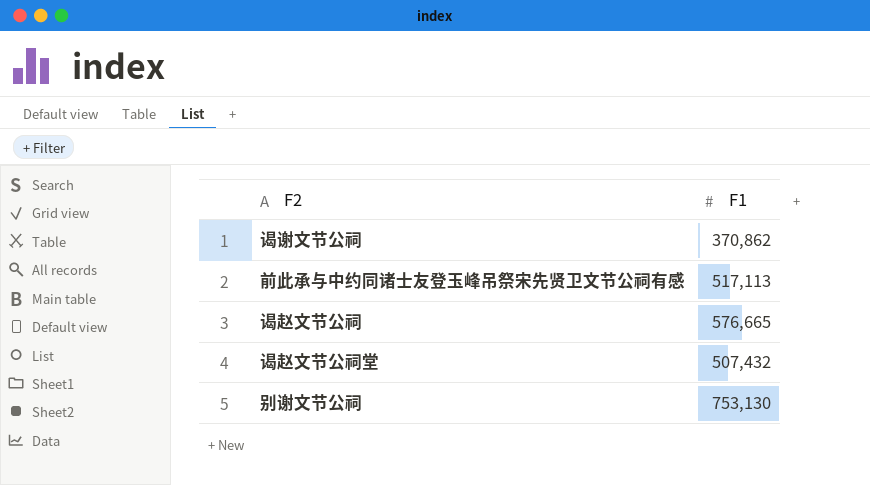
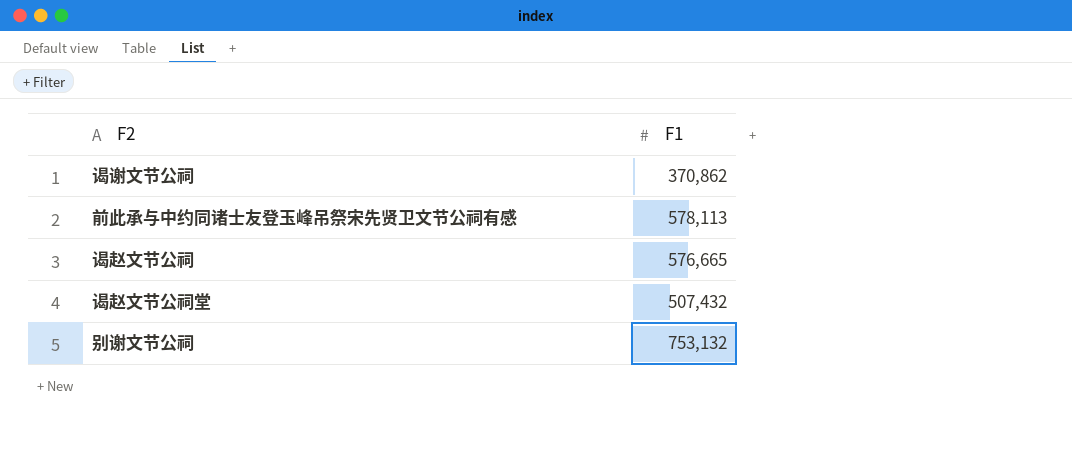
前此承与中约同诸士友登玉峰吊祭宋先贤卫文节公祠有感 | F1: 517,113 -> 578,113
别谢文节公祠 | F1: 753,130 -> 753,132

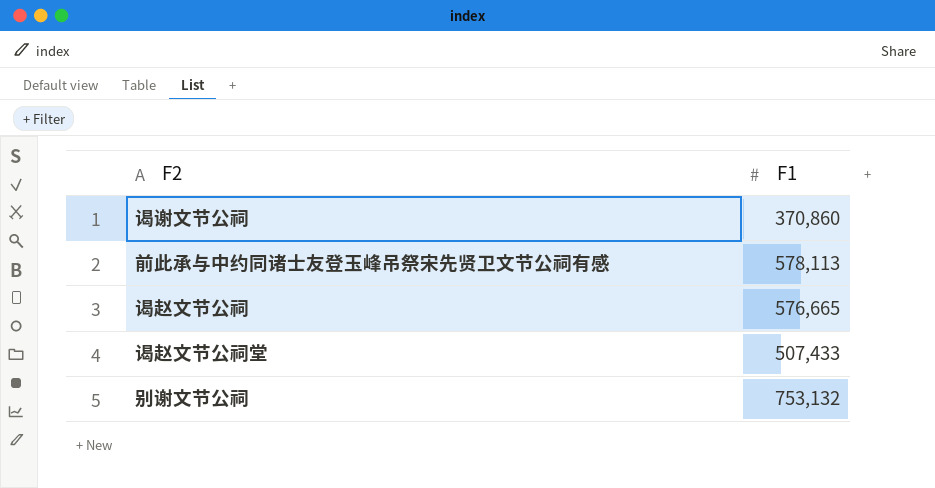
谒谢文节公祠 | F1: 370,862 -> 370,860
谒赵文节公祠堂 | F1: 507,432 -> 507,433

